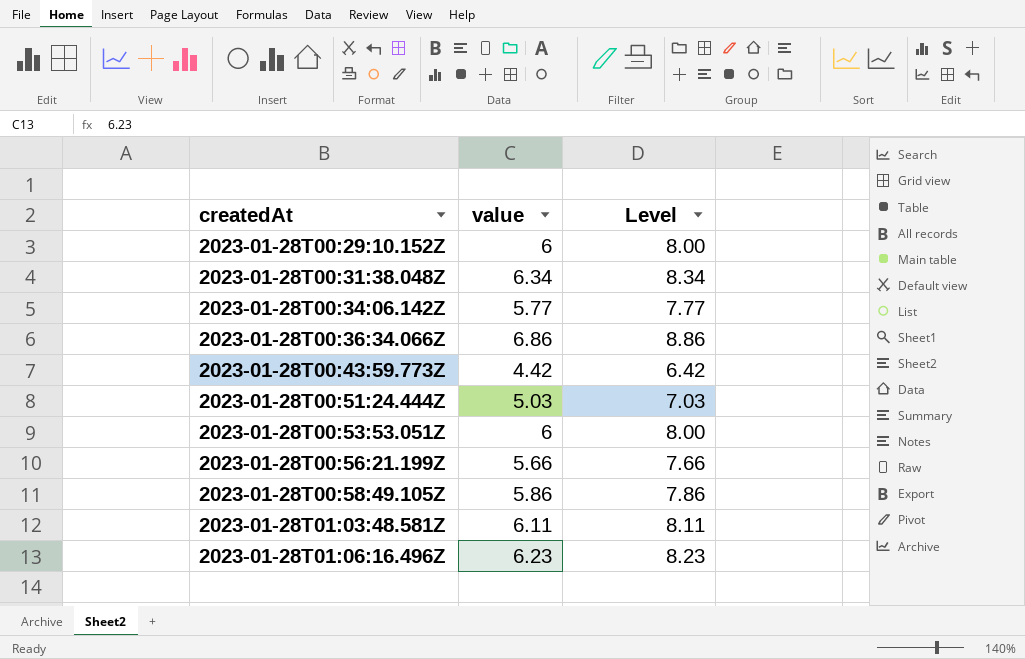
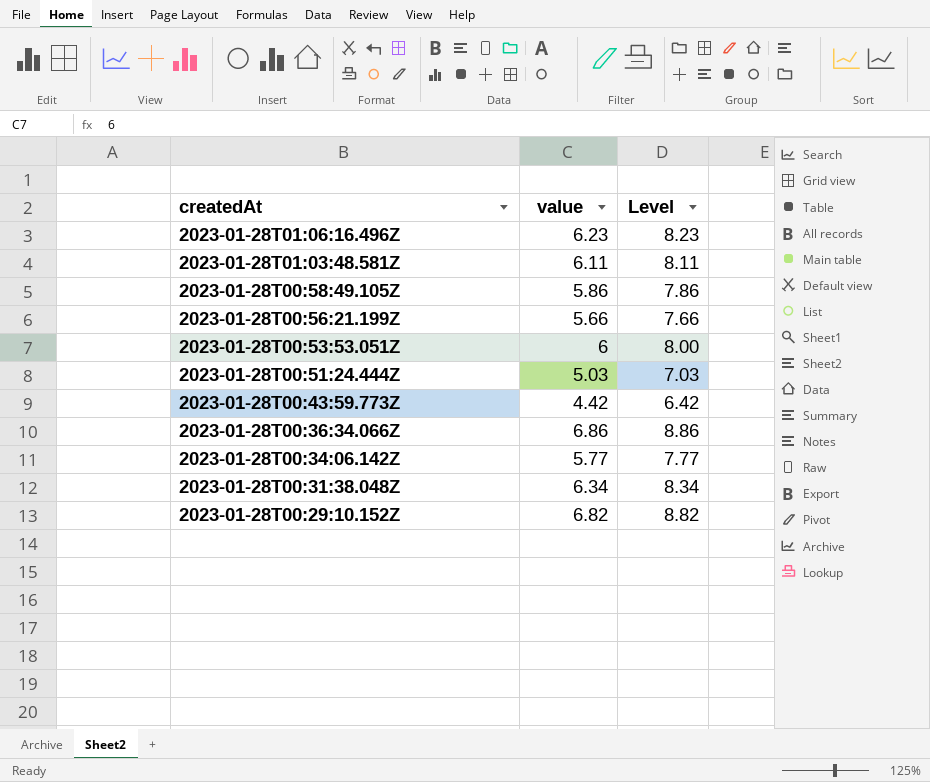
row order: createdAt ascending -> createdAt descending
2023-01-28T00:29:10.152Z | value: 6 -> 6.82
2023-01-28T00:29:10.152Z | Level: 8.00 -> 8.82

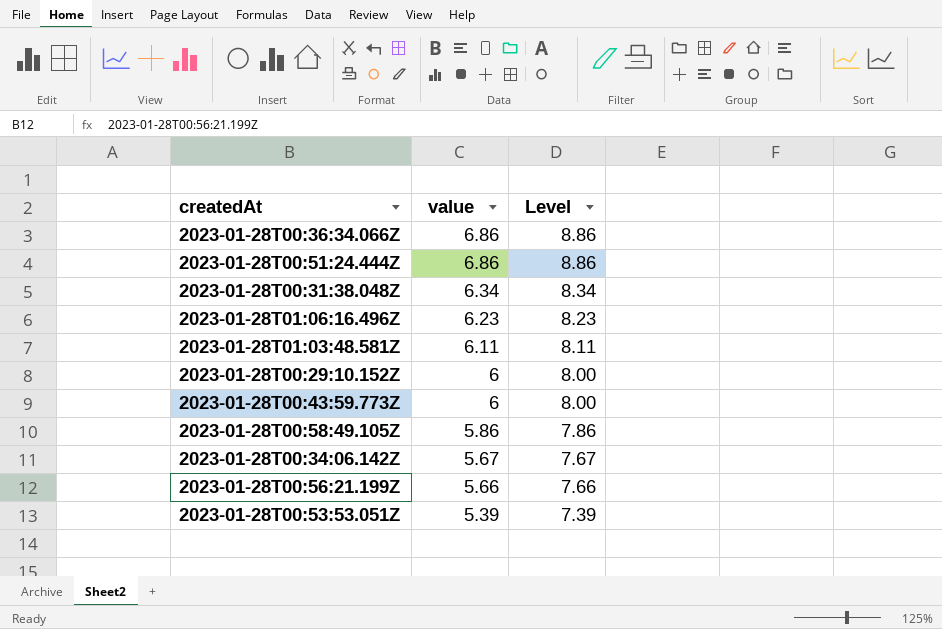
row order: createdAt descending -> value descending
2023-01-28T00:51:24.444Z | value: 5.03 -> 6.86
2023-01-28T00:51:24.444Z | Level: 7.03 -> 8.86
2023-01-28T00:29:10.152Z | value: 6.82 -> 6
2023-01-28T00:29:10.152Z | Level: 8.82 -> 8.00
2023-01-28T00:43:59.773Z | value: 4.42 -> 6
2023-01-28T00:43:59.773Z | Level: 6.42 -> 8.00
2023-01-28T00:34:06.142Z | value: 5.77 -> 5.67
2023-01-28T00:34:06.142Z | Level: 7.77 -> 7.67
2023-01-28T00:53:53.051Z | value: 6 -> 5.39
2023-01-28T00:53:53.051Z | Level: 8.00 -> 7.39

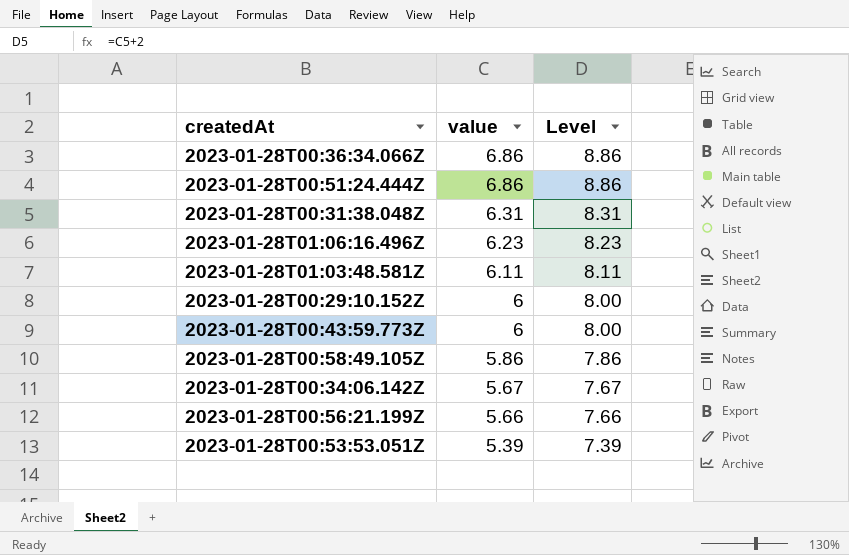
2023-01-28T00:31:38.048Z | value: 6.34 -> 6.31
2023-01-28T00:31:38.048Z | Level: 8.34 -> 8.31

